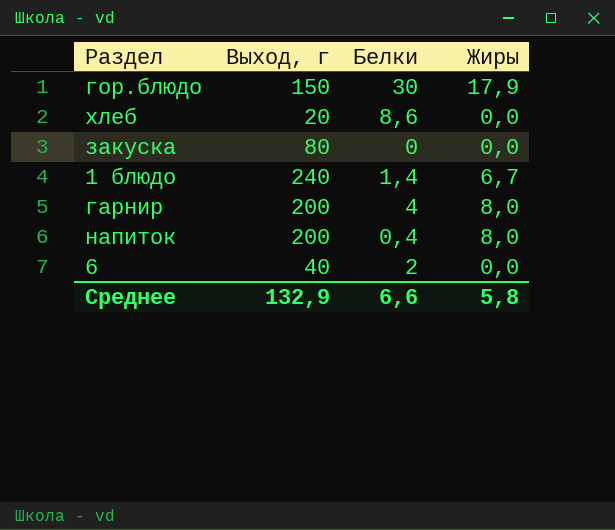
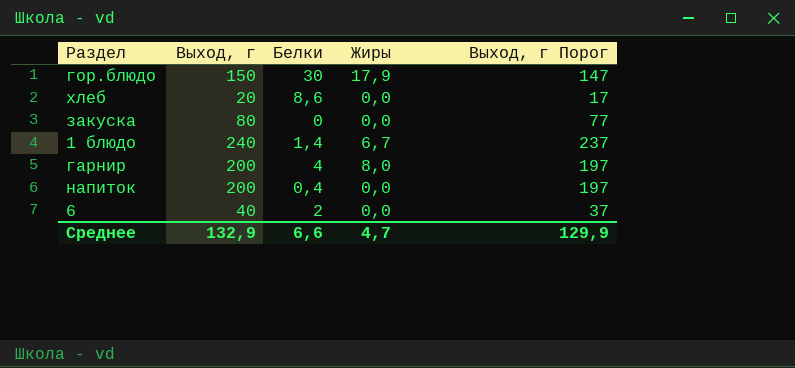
column Выход, г Порог | formula: none -> [Выход, г] - 3
напиток | Жиры: 8,0 -> 0,0
Среднее | Жиры: 5,8 -> 4,7

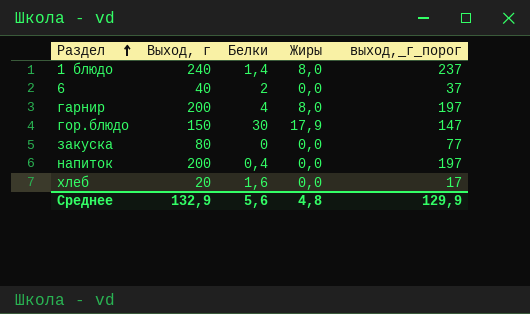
row order: none -> Раздел ascending
column name: Выход, г Порог -> выход,_г_порог
1 блюдо | Жиры: 6,7 -> 8,0
хлеб | Белки: 8,6 -> 1,6
Среднее | Белки: 6,6 -> 5,6
Среднее | Жиры: 4,7 -> 4,8

